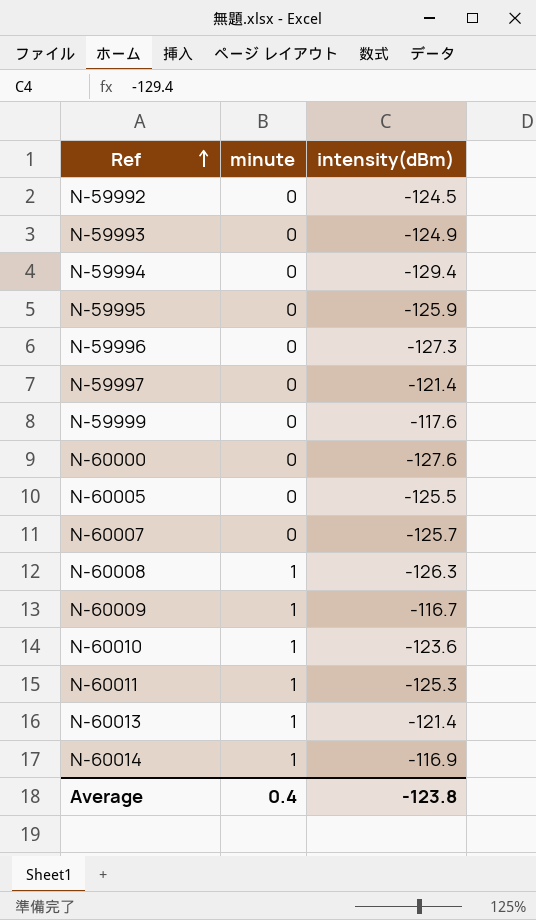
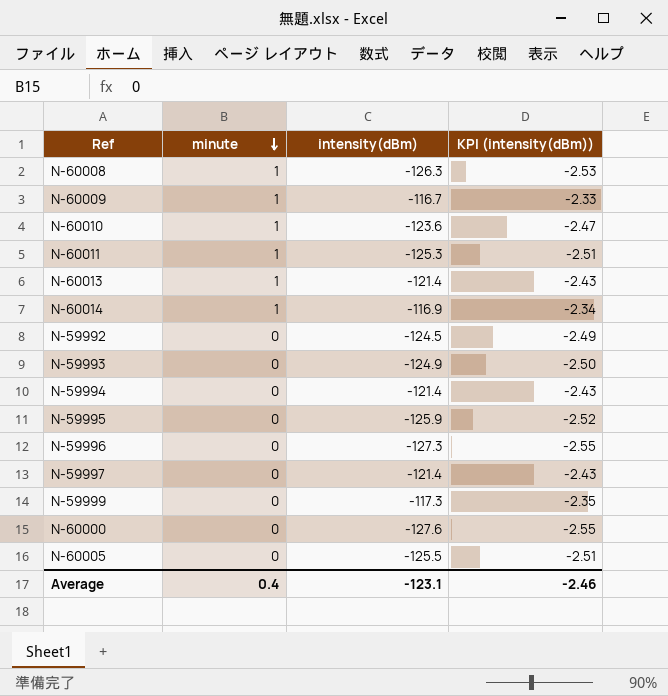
row order: Ref ascending -> minute descending
column KPI (intensity(dBm)) | formula: none -> [intensity(dBm)] * 0.02
row N-60007: 0 | -125.7 -> none
N-59994 | intensity(dBm): -129.4 -> -121.4
N-59999 | intensity(dBm): -117.6 -> -117.3
Average | intensity(dBm): -123.8 -> -123.1

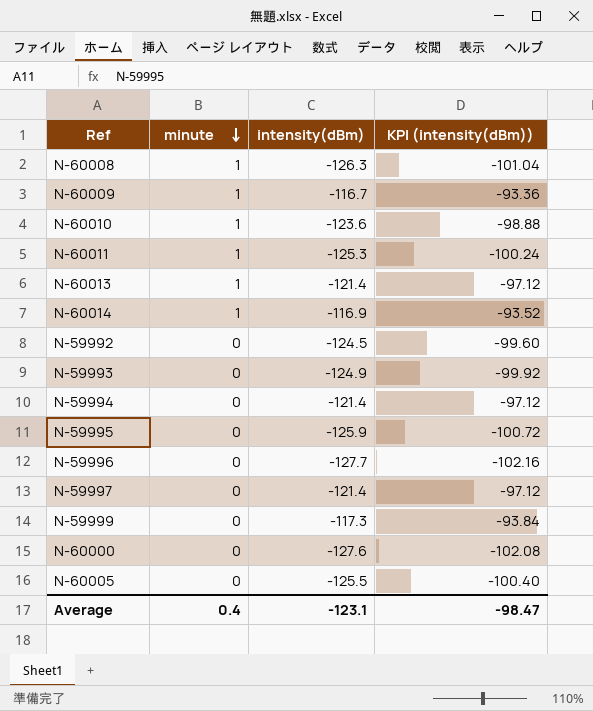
column KPI (intensity(dBm)) | formula: [intensity(dBm)] * 0.02 -> [intensity(dBm)] * 0.8
N-59996 | intensity(dBm): -127.3 -> -127.7
Average | KPI (intensity(dBm)): -2.46 -> -98.47

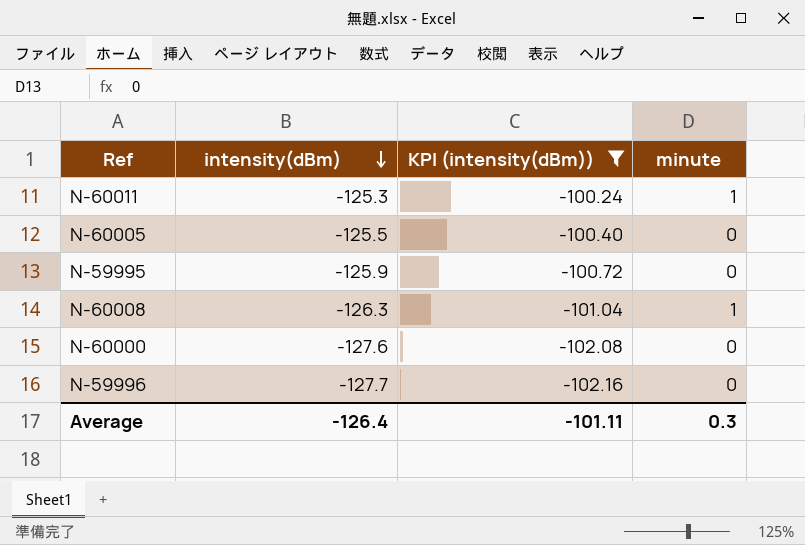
filter: none -> KPI (intensity(dBm)) <= -100.24
row order: minute descending -> intensity(dBm) descending
column minute | position: 2 -> 4
Average | intensity(dBm): -123.1 -> -126.4
Average | KPI (intensity(dBm)): -98.47 -> -101.11
Average | minute: 0.4 -> 0.3

